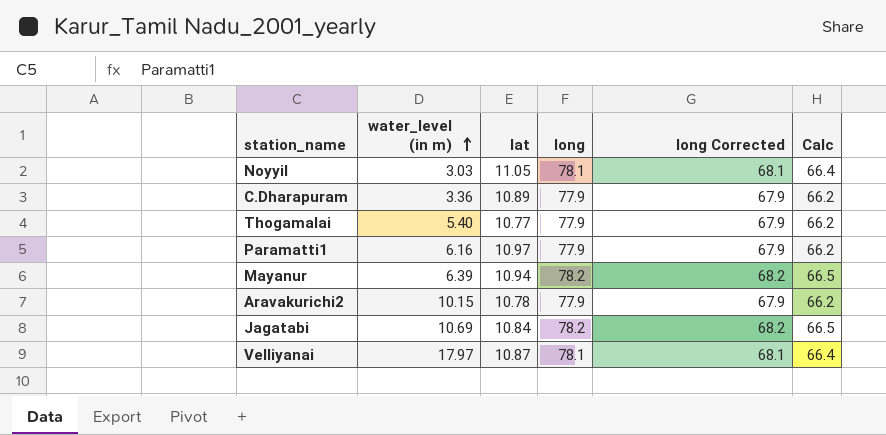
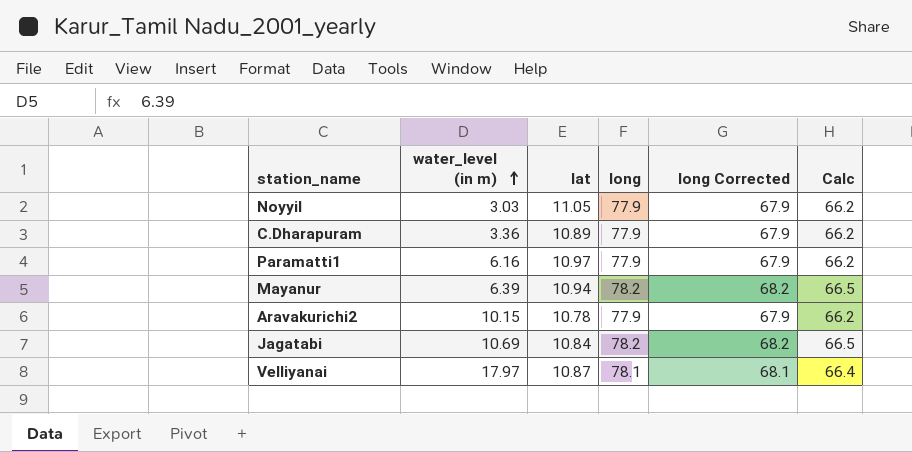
row Thogamalai: 5.40 | 10.77 | 77.9 | 67.9 | 66.2 -> none
Noyyil | long: 78.1 -> 77.9
Noyyil | long Corrected: 68.1 -> 67.9
Noyyil | Calc: 66.4 -> 66.2

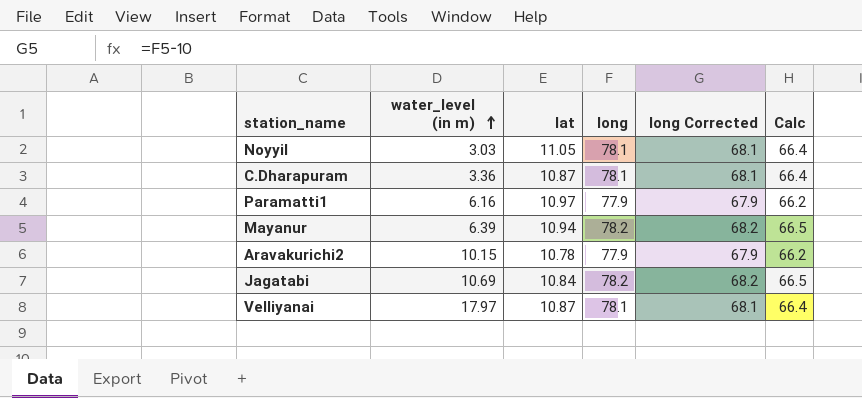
Noyyil | long: 77.9 -> 78.1
Noyyil | long Corrected: 67.9 -> 68.1
Noyyil | Calc: 66.2 -> 66.4
C.Dharapuram | lat: 10.89 -> 10.87
C.Dharapuram | long: 77.9 -> 78.1
C.Dharapuram | long Corrected: 67.9 -> 68.1
C.Dharapuram | Calc: 66.2 -> 66.4

